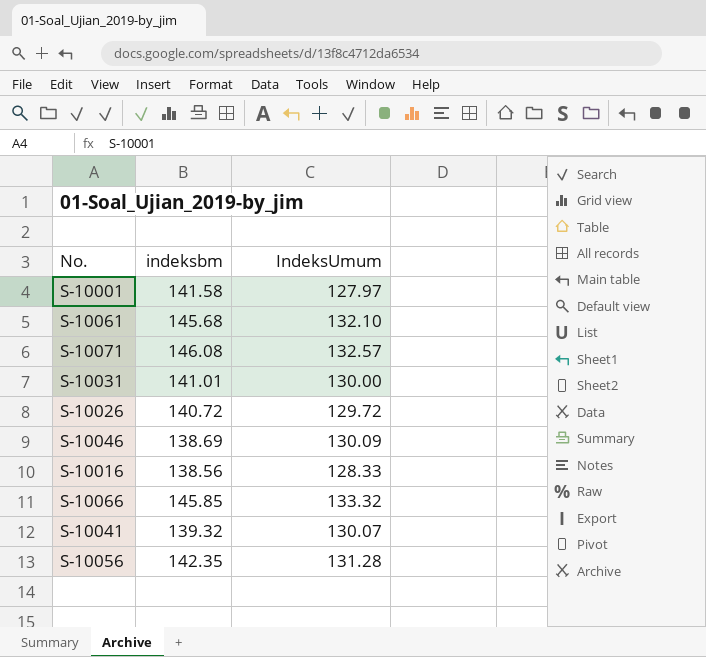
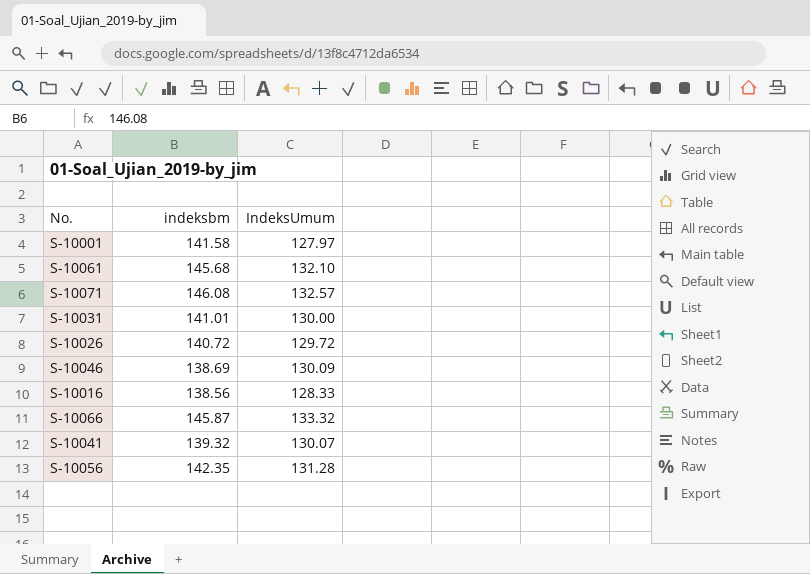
S-10066 | indeksbm: 145.85 -> 145.87

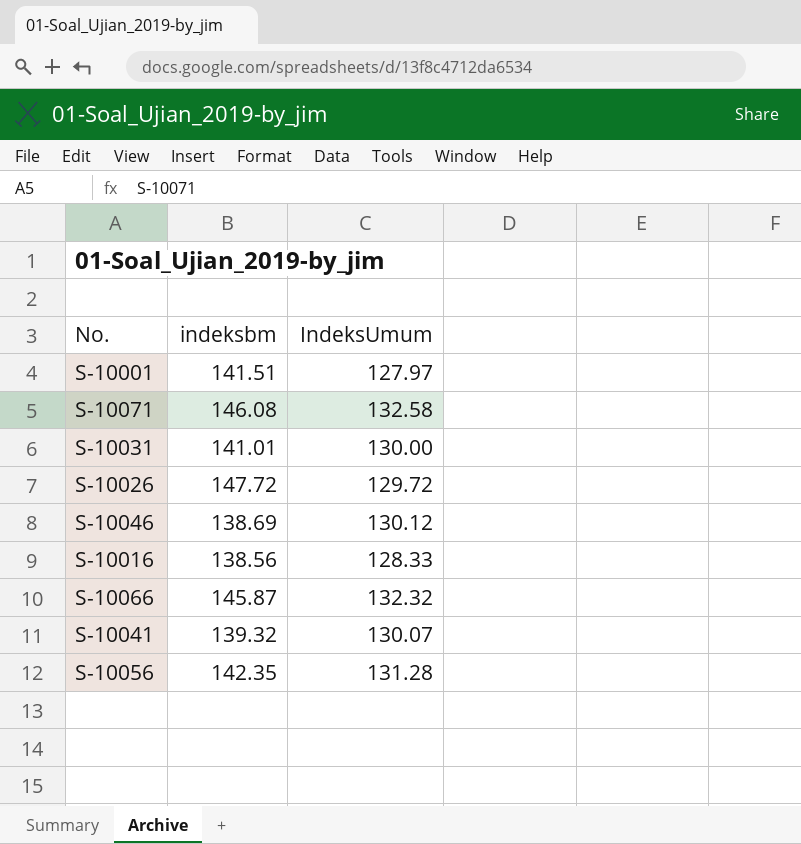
row S-10061: 145.68 | 132.10 -> none
S-10001 | indeksbm: 141.58 -> 141.51
S-10071 | IndeksUmum: 132.57 -> 132.58
S-10026 | indeksbm: 140.72 -> 147.72
S-10046 | IndeksUmum: 130.09 -> 130.12
S-10066 | IndeksUmum: 133.32 -> 132.32

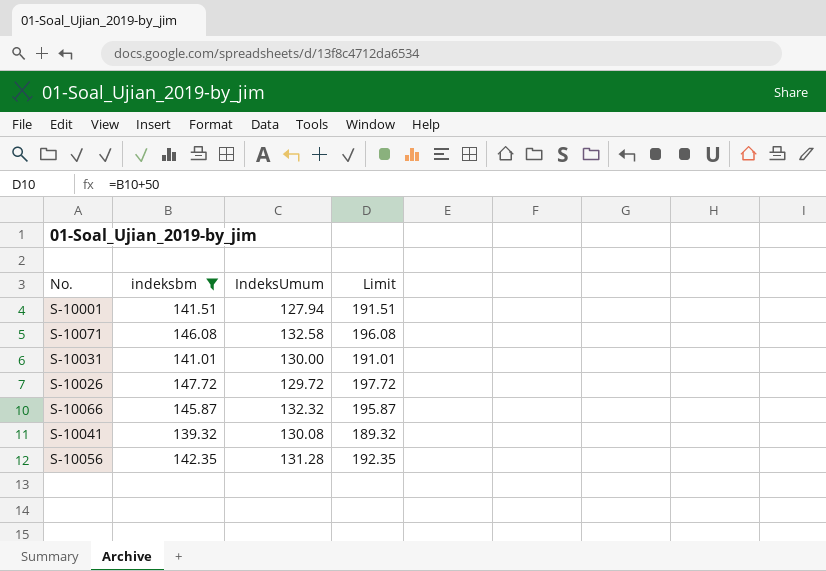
filter: none -> indeksbm >= 139.32
column Limit | formula: none -> [indeksbm] + 50
S-10001 | IndeksUmum: 127.97 -> 127.94
S-10041 | IndeksUmum: 130.07 -> 130.08

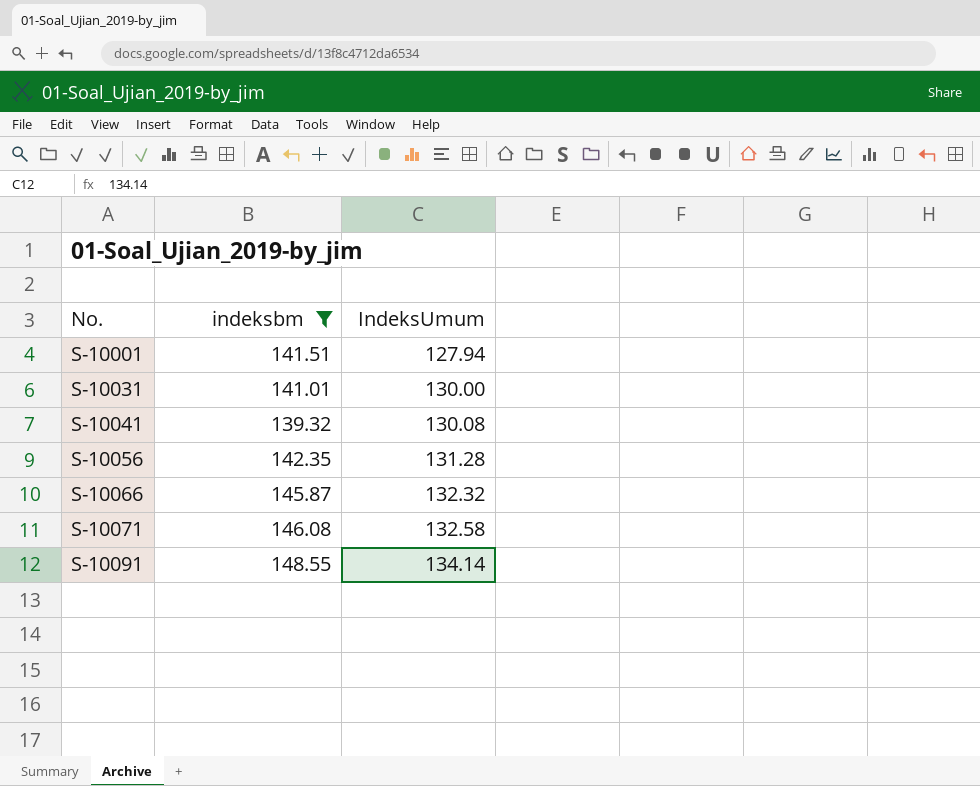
row order: none -> No. ascending
column Limit | formula: [indeksbm] + 50 -> none
row S-10026: 147.72 | 129.72 | 197.72 -> none
row S-10091: none -> 148.55 | 134.14

